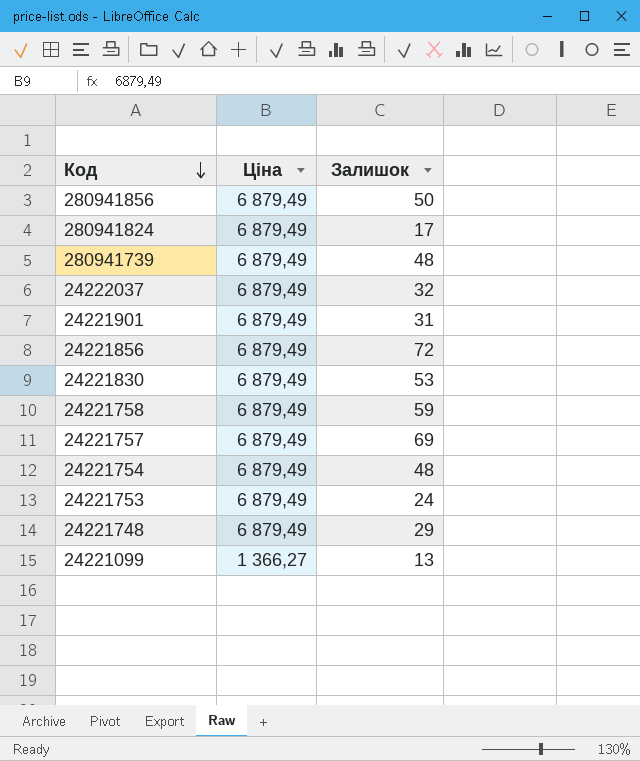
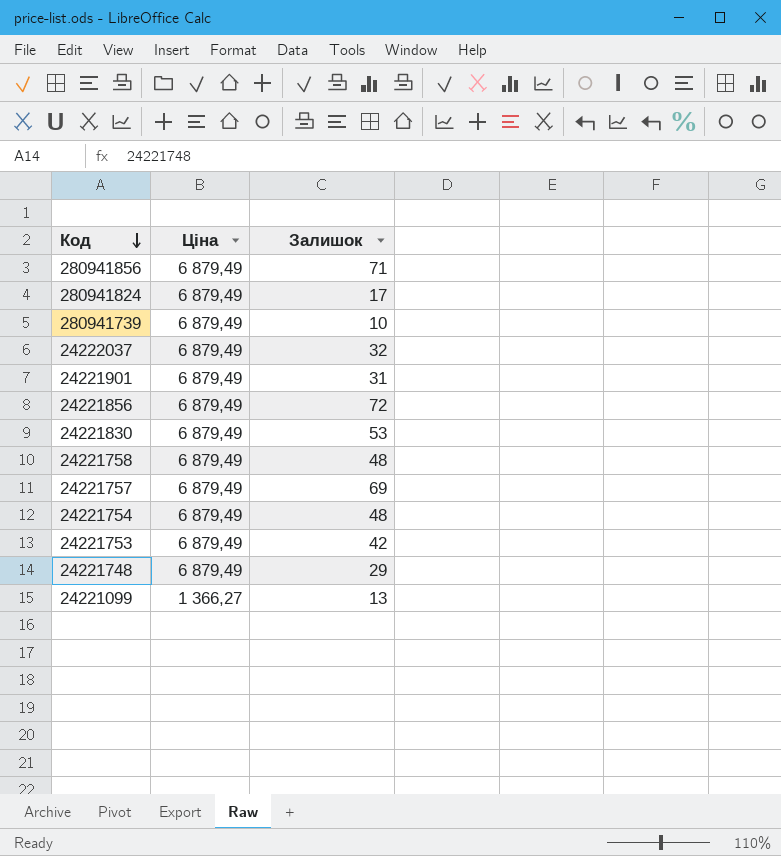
280941856 | Залишок: 50 -> 71
280941739 | Залишок: 48 -> 10
24221758 | Залишок: 59 -> 48
24221753 | Залишок: 24 -> 42

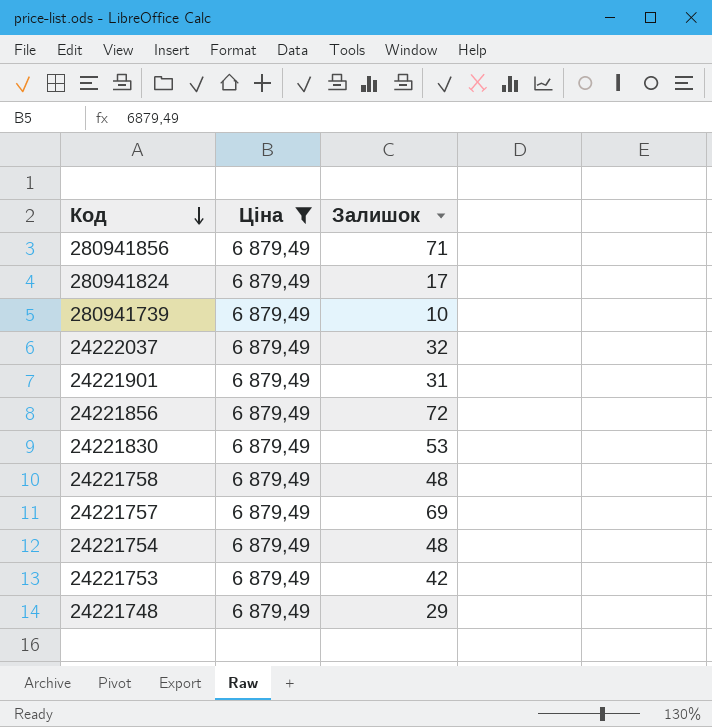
filter: none -> Ціна = 6 879,49

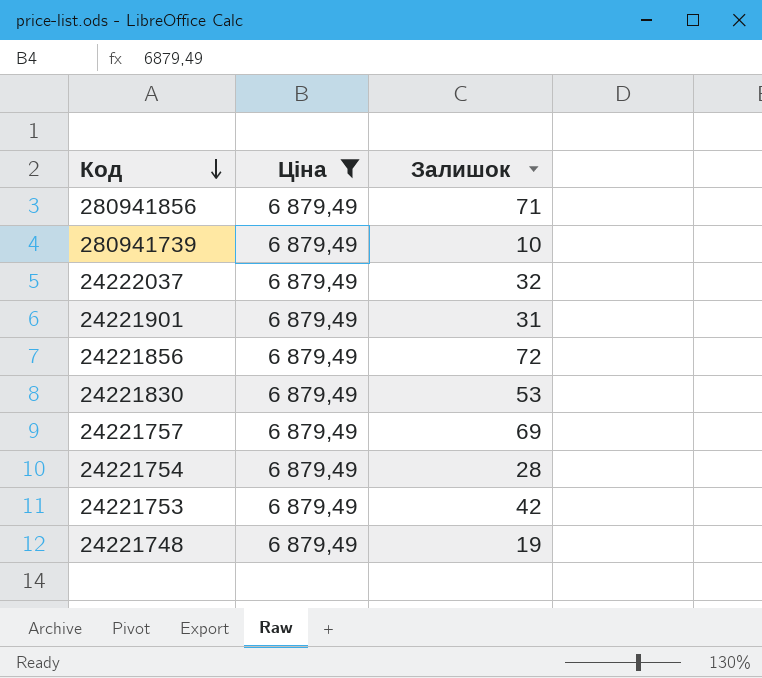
row 280941824: 6 879,49 | 17 -> none
row 24221758: 6 879,49 | 48 -> none
24221754 | Залишок: 48 -> 28
24221748 | Залишок: 29 -> 19

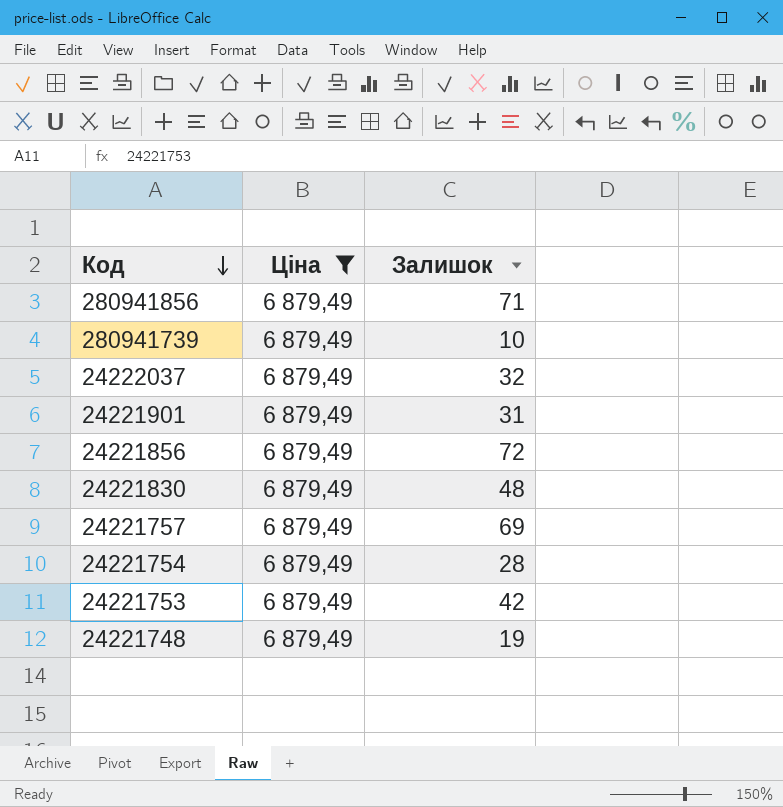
24221830 | Залишок: 53 -> 48

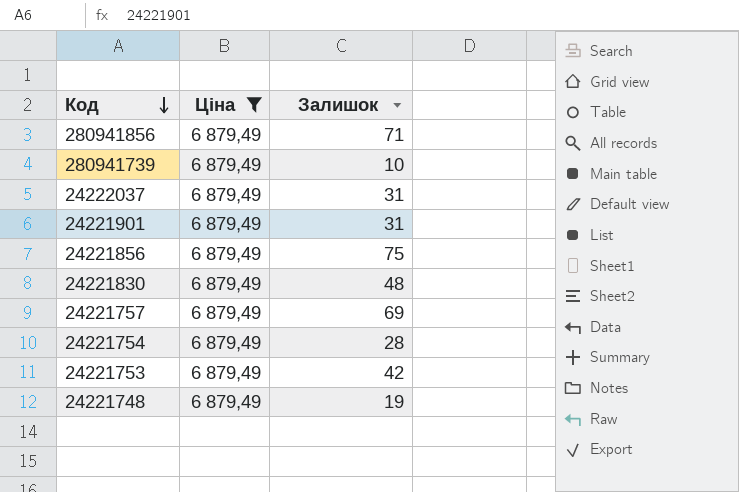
24222037 | Залишок: 32 -> 31
24221856 | Залишок: 72 -> 75

